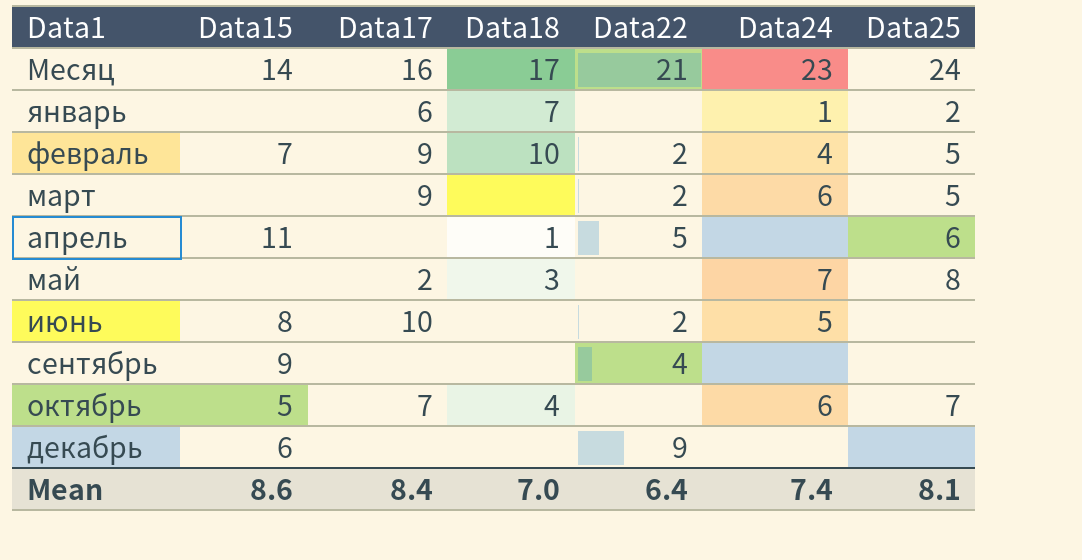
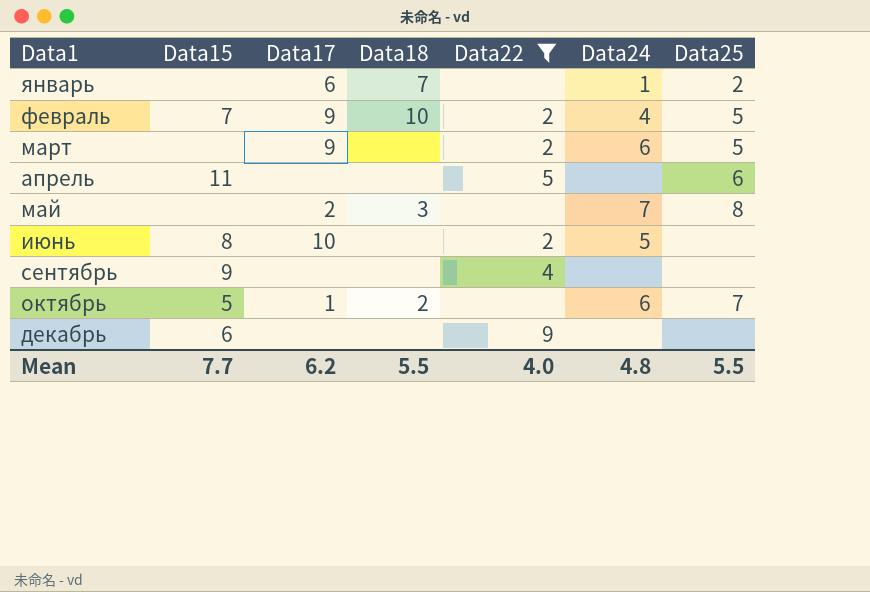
filter: none -> Data22 != 21
апрель | Data18: 1 -> none
октябрь | Data17: 7 -> 1
октябрь | Data18: 4 -> 2
Mean | Data15: 8.6 -> 7.7
Mean | Data17: 8.4 -> 6.2
Mean | Data18: 7.0 -> 5.5
Mean | Data22: 6.4 -> 4.0
Mean | Data24: 7.4 -> 4.8
Mean | Data25: 8.1 -> 5.5

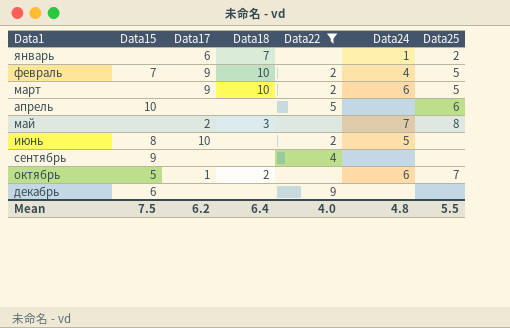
март | Data18: none -> 10
апрель | Data15: 11 -> 10
Mean | Data15: 7.7 -> 7.5
Mean | Data18: 5.5 -> 6.4

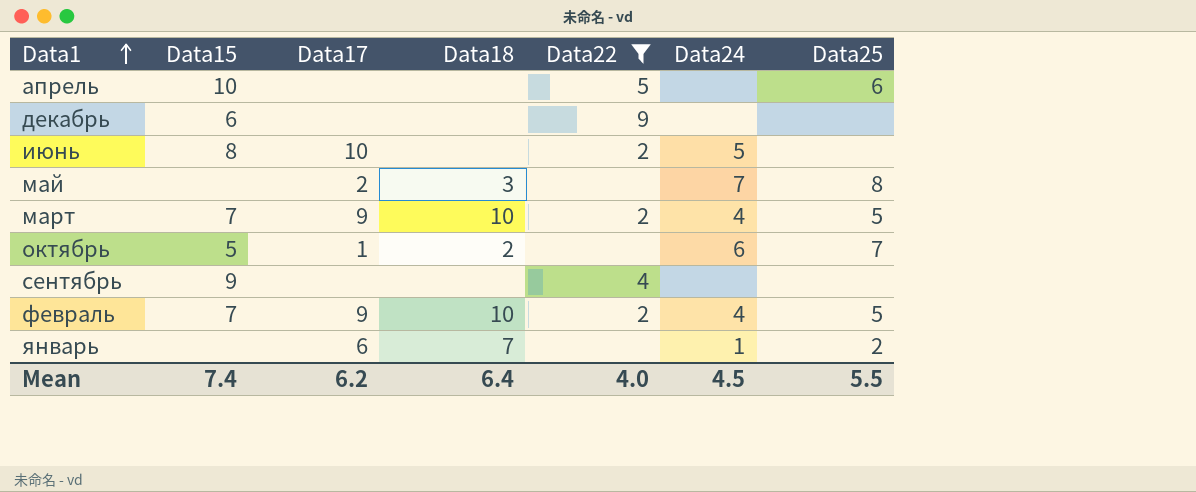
row order: none -> Data1 ascending
март | Data15: none -> 7
март | Data24: 6 -> 4
Mean | Data15: 7.5 -> 7.4
Mean | Data24: 4.8 -> 4.5

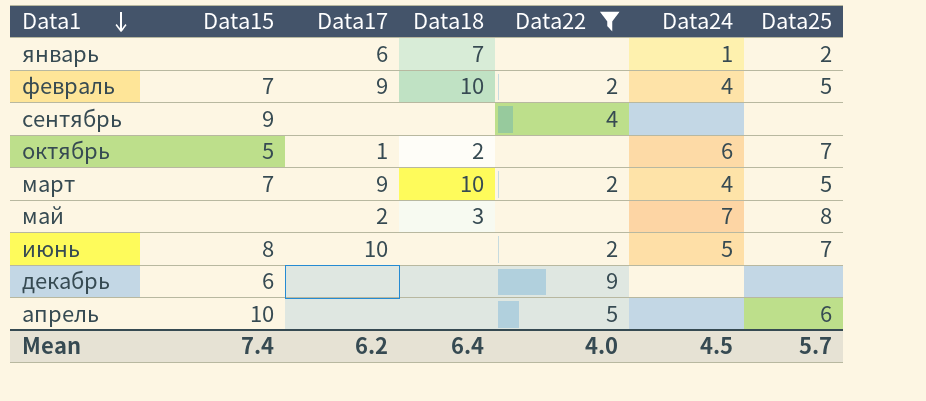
row order: Data1 ascending -> Data1 descending
июнь | Data25: none -> 7
Mean | Data25: 5.5 -> 5.7

